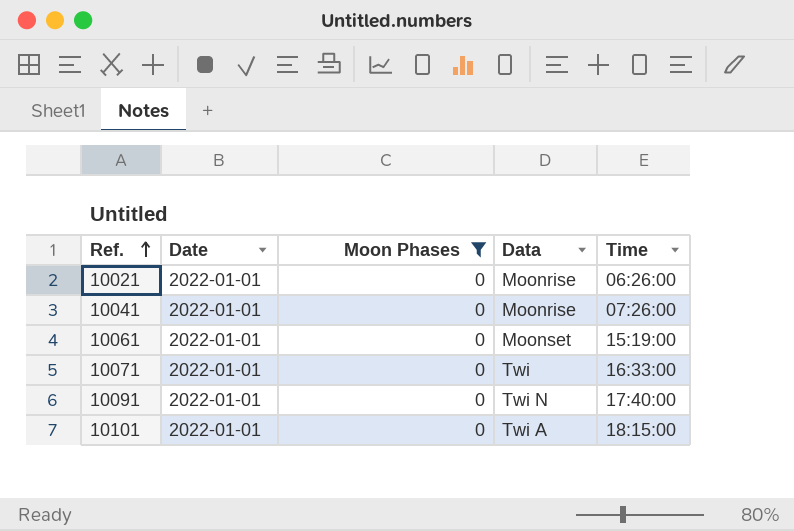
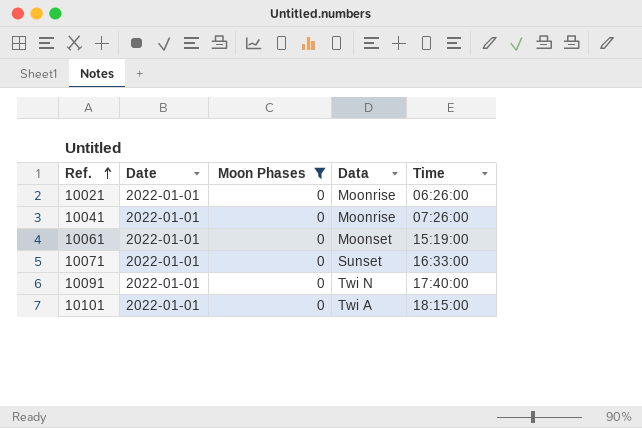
10071 | Data: Twi -> Sunset

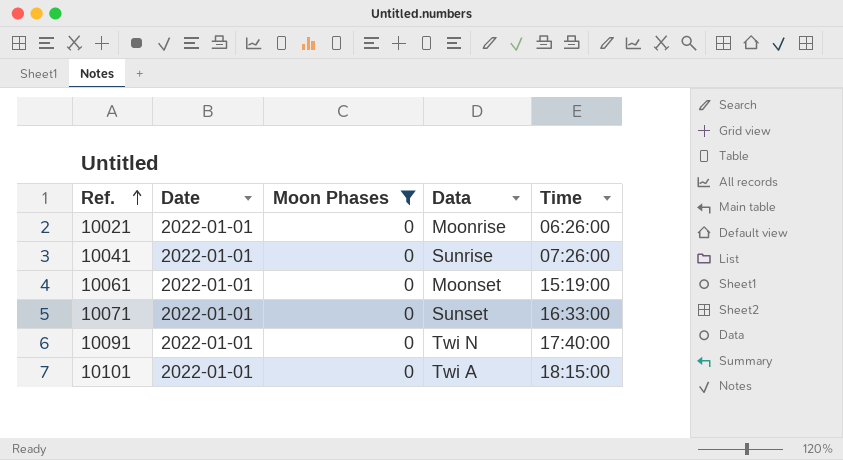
10041 | Data: Moonrise -> Sunrise

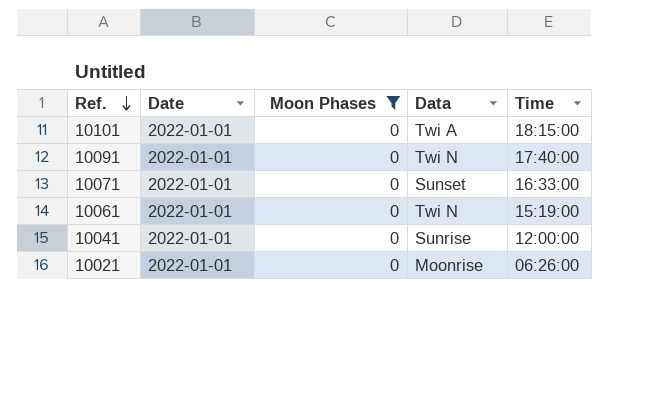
row order: Ref. ascending -> Ref. descending
10061 | Data: Moonset -> Twi N
10041 | Time: 07:26:00 -> 12:00:00

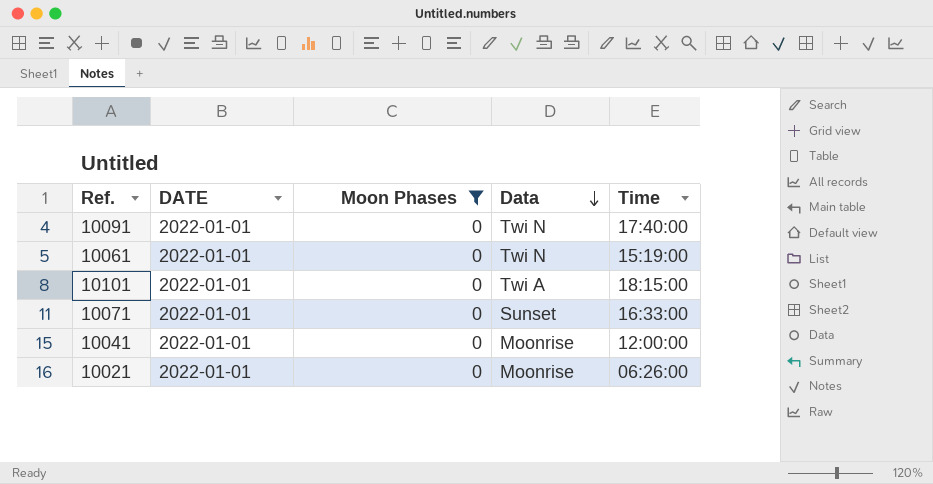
row order: Ref. descending -> Data descending
column name: Date -> DATE
10041 | Data: Sunrise -> Moonrise

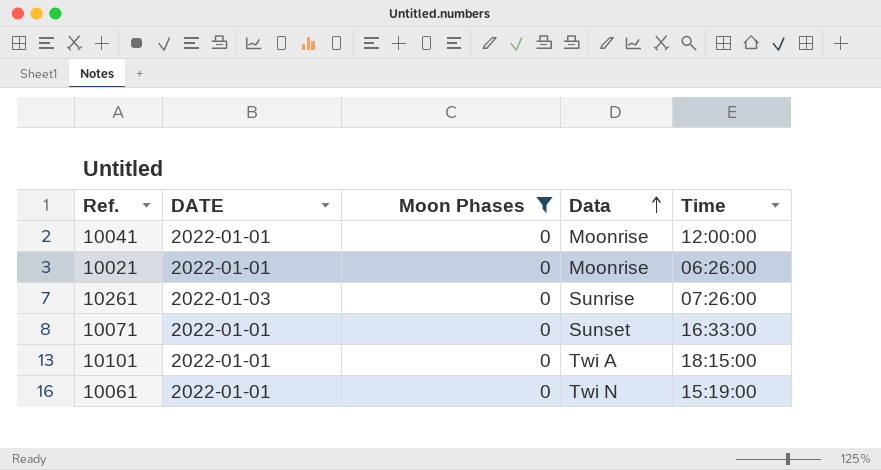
row order: Data descending -> Data ascending
row 10091: 2022-01-01 | 0 | Twi N | 17:40:00 -> none
row 10261: none -> 2022-01-03 | 0 | Sunrise | 07:26:00

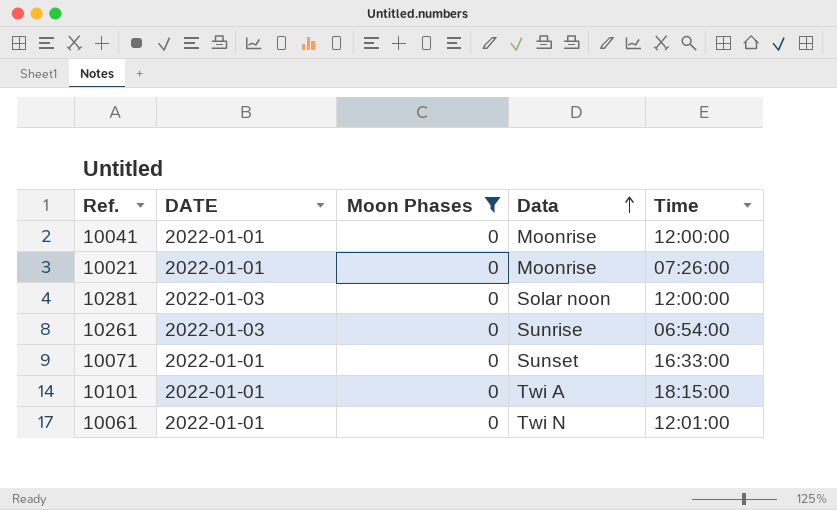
10021 | Time: 06:26:00 -> 07:26:00
row 10281: none -> 2022-01-03 | 0 | Solar noon | 12:00:00
10261 | Time: 07:26:00 -> 06:54:00
10061 | Time: 15:19:00 -> 12:01:00

